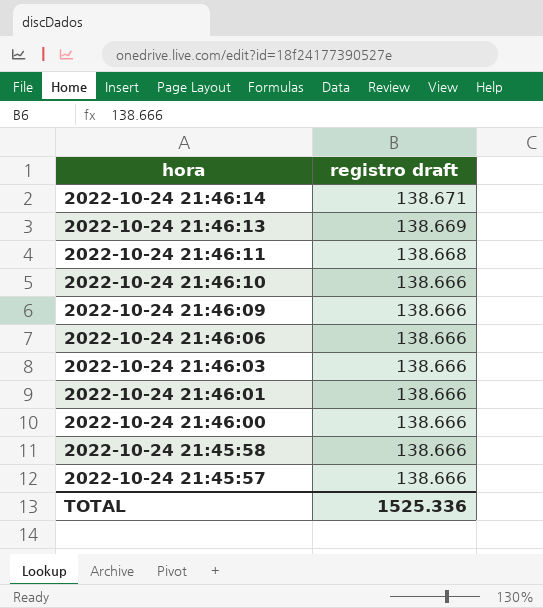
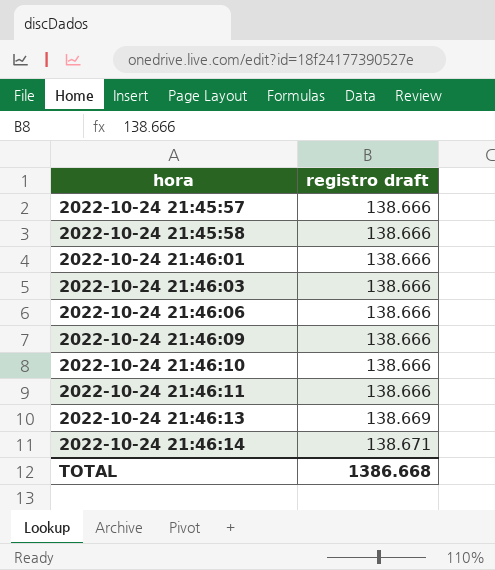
row order: hora descending -> hora ascending
row 2022-10-24 21:46:00: 138.666 -> none
2022-10-24 21:46:11 | registro draft: 138.668 -> 138.666
TOTAL | registro draft: 1525.336 -> 1386.668

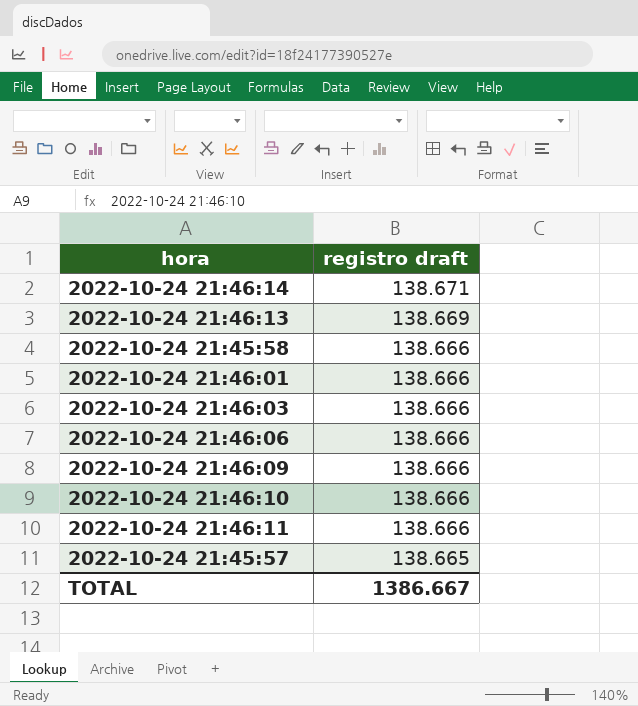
row order: hora ascending -> registro draft descending
2022-10-24 21:45:57 | registro draft: 138.666 -> 138.665
TOTAL | registro draft: 1386.668 -> 1386.667

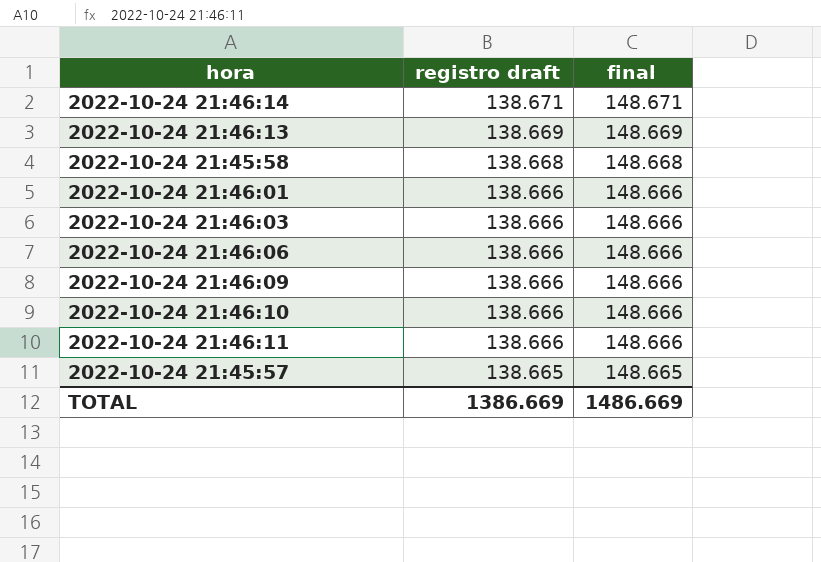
column final | formula: none -> [registro draft] + 10
2022-10-24 21:45:58 | registro draft: 138.666 -> 138.668
TOTAL | registro draft: 1386.667 -> 1386.669

